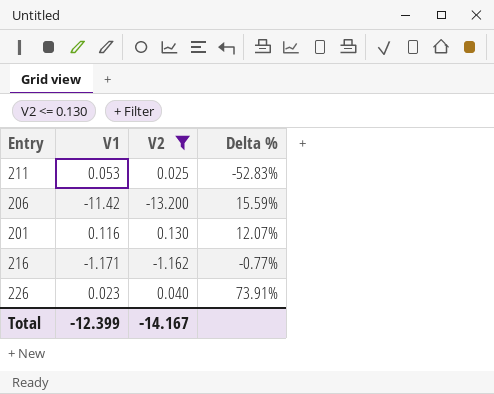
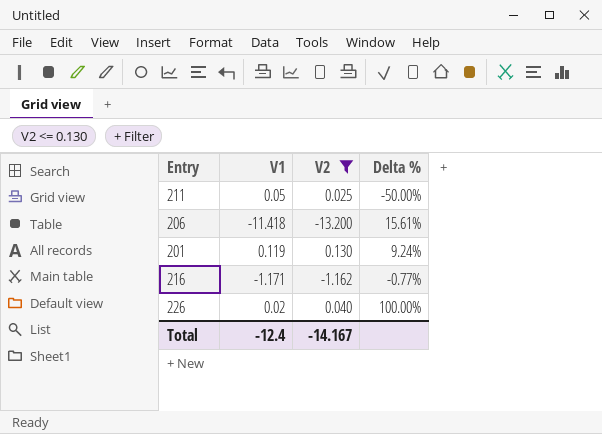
211 | V1: 0.053 -> 0.05
211 | Delta %: -52.83% -> -50.00%
206 | V1: -11.42 -> -11.418
206 | Delta %: 15.59% -> 15.61%
201 | V1: 0.116 -> 0.119
201 | Delta %: 12.07% -> 9.24%
226 | V1: 0.023 -> 0.02
226 | Delta %: 73.91% -> 100.00%
Total | V1: -12.399 -> -12.4

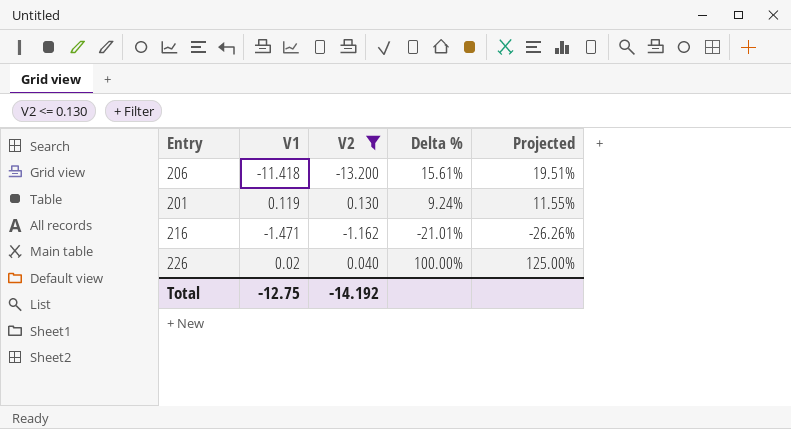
column Projected | formula: none -> [Delta %] * 1.25
row 211: 0.05 | 0.025 | -50.00% -> none
216 | V1: -1.171 -> -1.471
216 | Delta %: -0.77% -> -21.01%
Total | V1: -12.4 -> -12.75
Total | V2: -14.167 -> -14.192

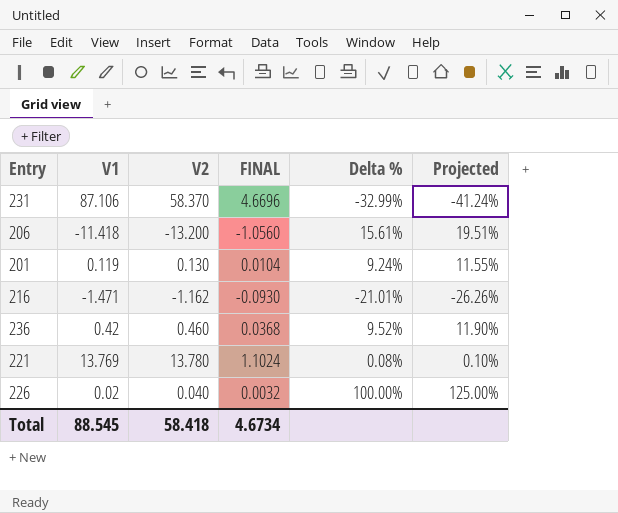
filter: V2 <= 0.130 -> none
column FINAL | formula: none -> [V2] * 0.08
Total | V1: -12.75 -> 88.545
Total | V2: -14.192 -> 58.418

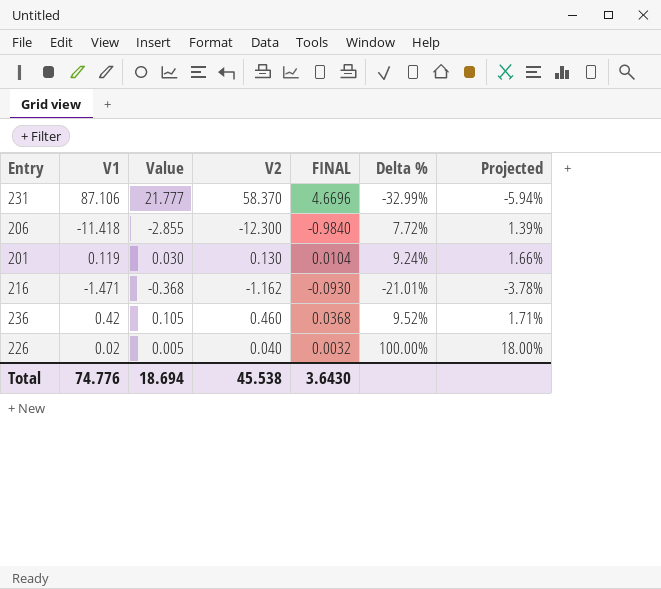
column Value | formula: none -> [V1] * 0.25
column Projected | formula: [Delta %] * 1.25 -> [Delta %] * 0.18
row 221: 13.769 | 13.780 | 1.1024 | 0.08% | 0.10% -> none
206 | V2: -13.200 -> -12.300
206 | FINAL: -1.0560 -> -0.9840
206 | Delta %: 15.61% -> 7.72%
Total | V1: 88.545 -> 74.776
Total | V2: 58.418 -> 45.538
Total | FINAL: 4.6734 -> 3.6430

